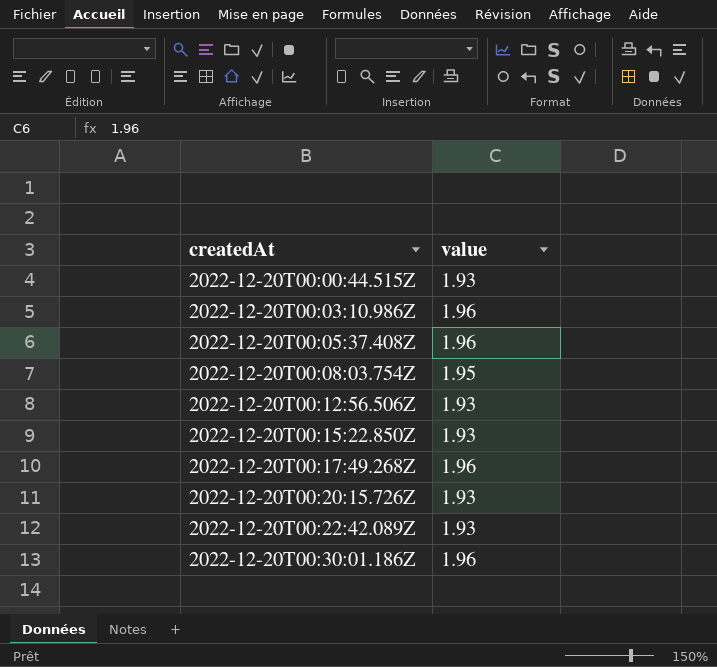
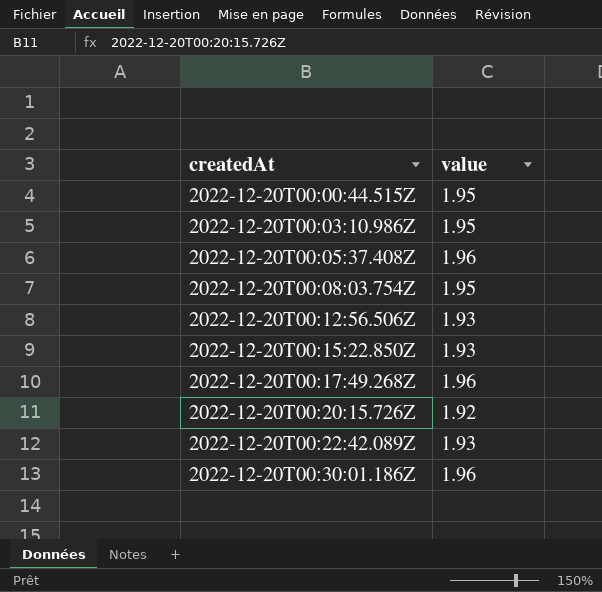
2022-12-20T00:00:44.515Z | value: 1.93 -> 1.95
2022-12-20T00:03:10.986Z | value: 1.96 -> 1.95
2022-12-20T00:20:15.726Z | value: 1.93 -> 1.92

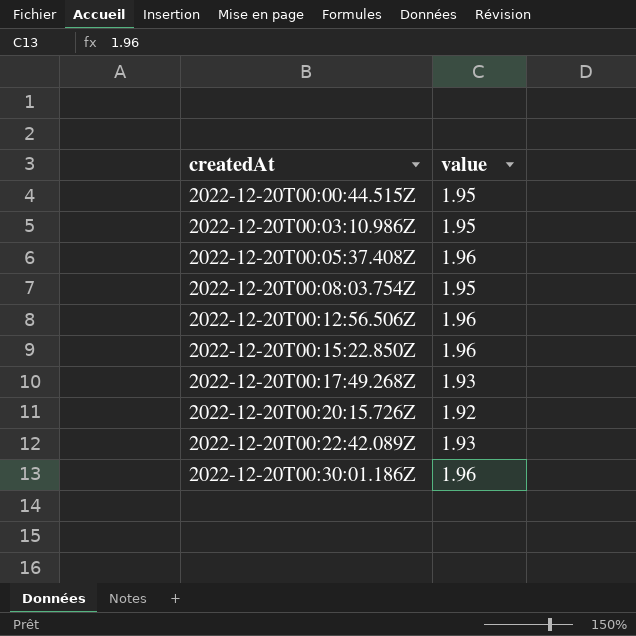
2022-12-20T00:12:56.506Z | value: 1.93 -> 1.96
2022-12-20T00:15:22.850Z | value: 1.93 -> 1.96
2022-12-20T00:17:49.268Z | value: 1.96 -> 1.93

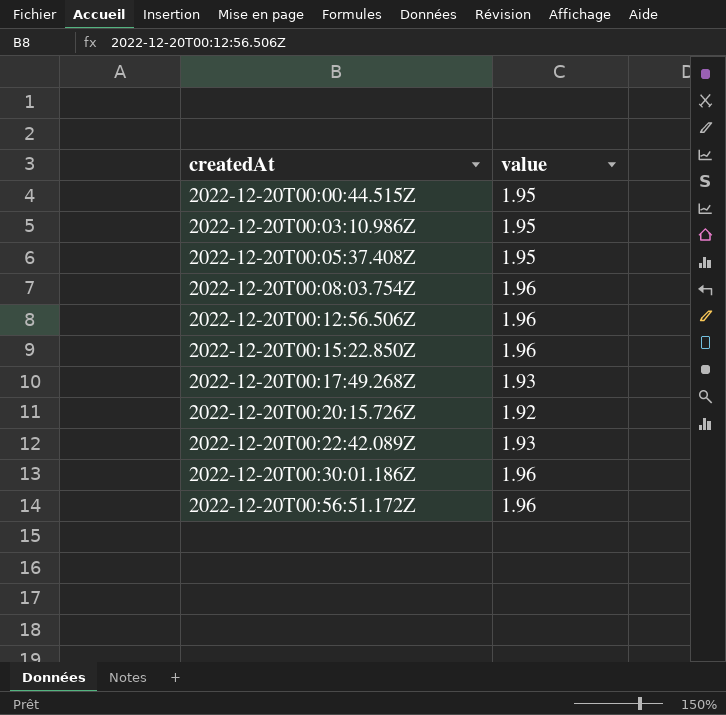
2022-12-20T00:05:37.408Z | value: 1.96 -> 1.95
2022-12-20T00:08:03.754Z | value: 1.95 -> 1.96
row 2022-12-20T00:56:51.172Z: none -> 1.96

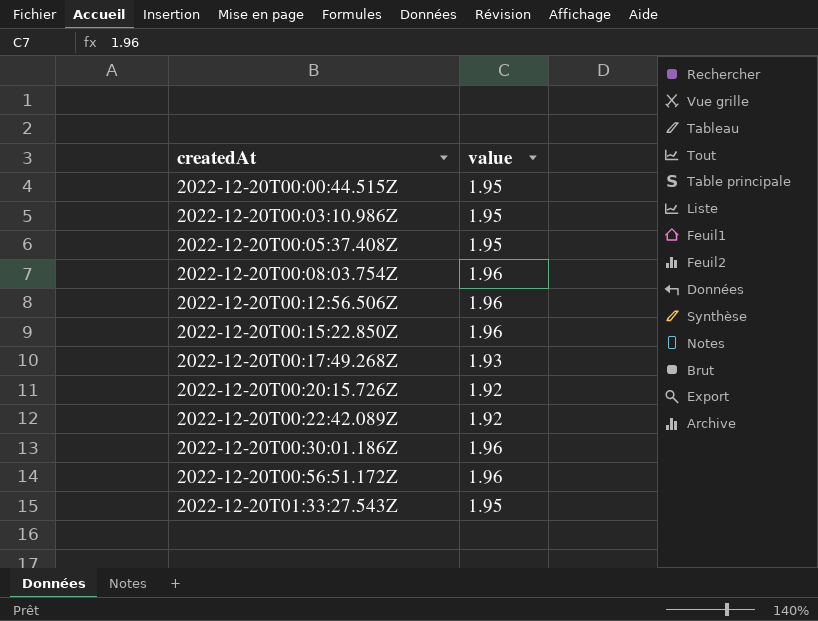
2022-12-20T00:22:42.089Z | value: 1.93 -> 1.92
row 2022-12-20T01:33:27.543Z: none -> 1.95

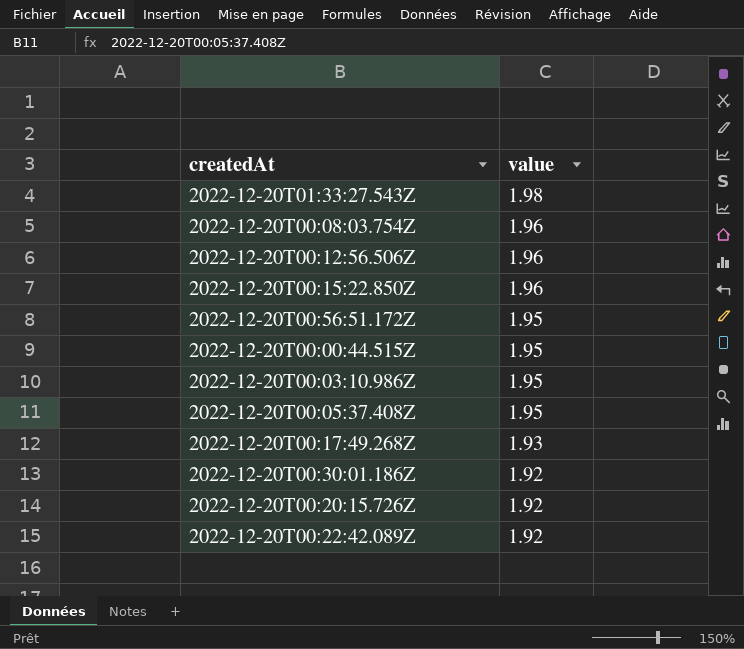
row order: createdAt ascending -> value descending
2022-12-20T01:33:27.543Z | value: 1.95 -> 1.98
2022-12-20T00:56:51.172Z | value: 1.96 -> 1.95
2022-12-20T00:30:01.186Z | value: 1.96 -> 1.92

